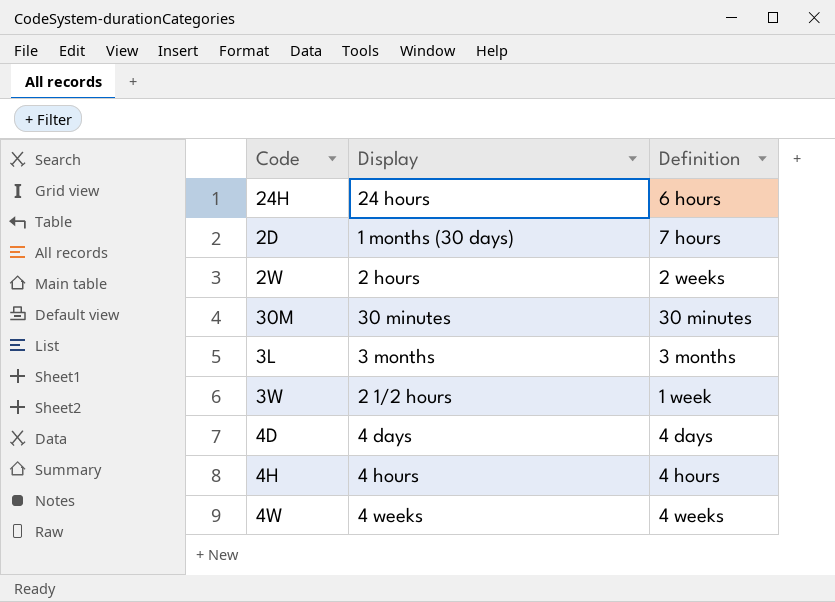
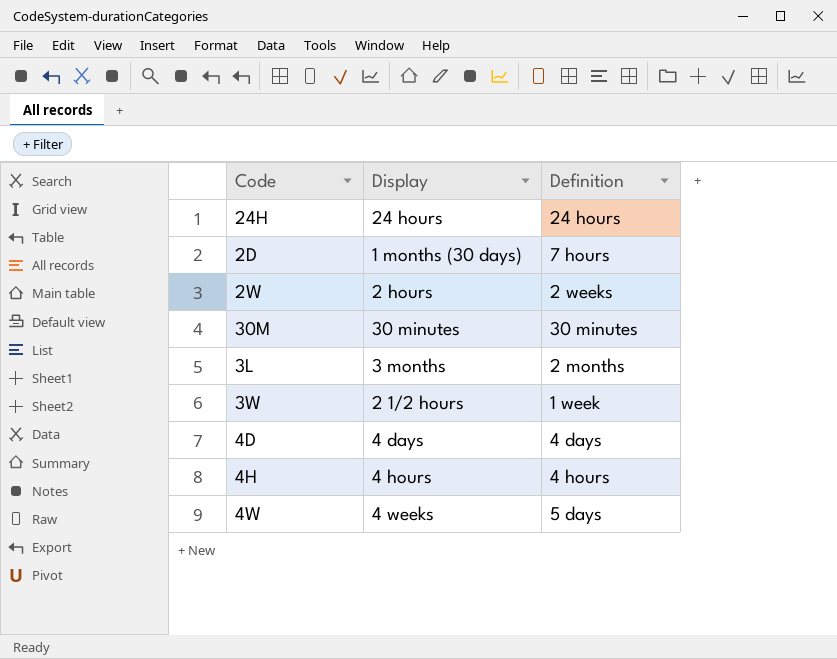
24H | Definition: 6 hours -> 24 hours
3L | Definition: 3 months -> 2 months
4W | Definition: 4 weeks -> 5 days

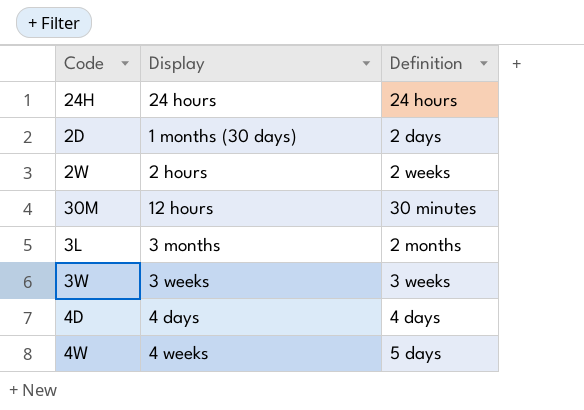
row 4H: 4 hours | 4 hours -> none
2D | Definition: 7 hours -> 2 days
30M | Display: 30 minutes -> 12 hours
3W | Display: 2 1/2 hours -> 3 weeks
3W | Definition: 1 week -> 3 weeks

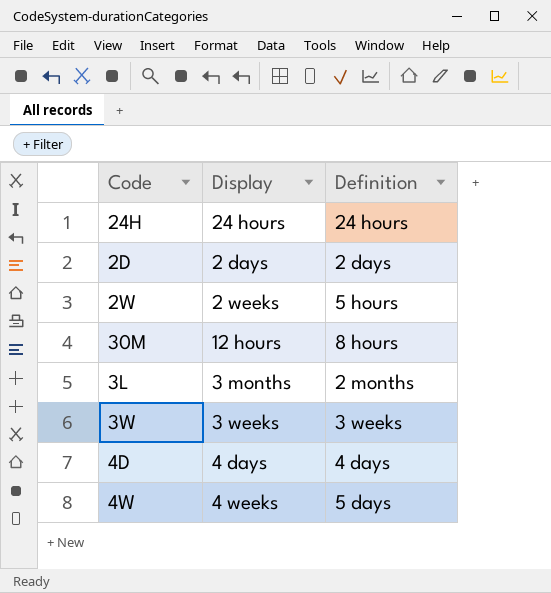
2D | Display: 1 months (30 days) -> 2 days
2W | Display: 2 hours -> 2 weeks
2W | Definition: 2 weeks -> 5 hours
30M | Definition: 30 minutes -> 8 hours

